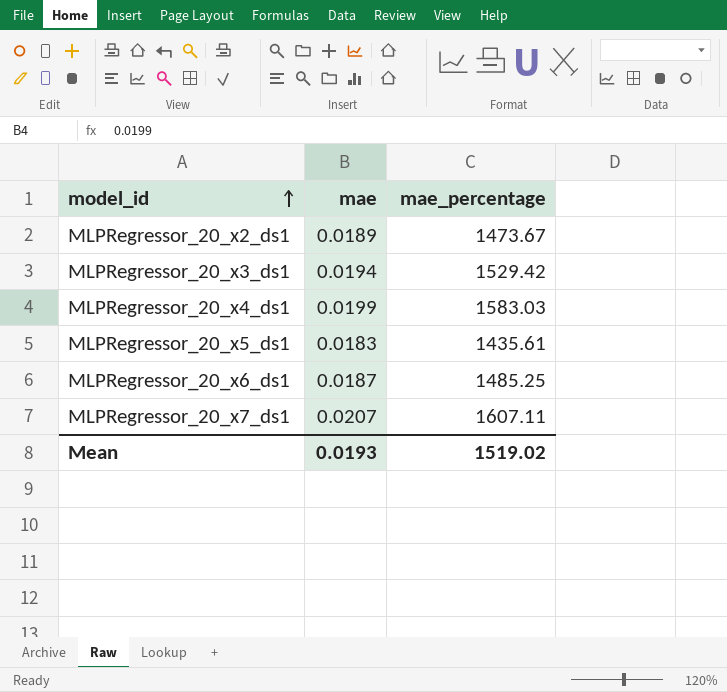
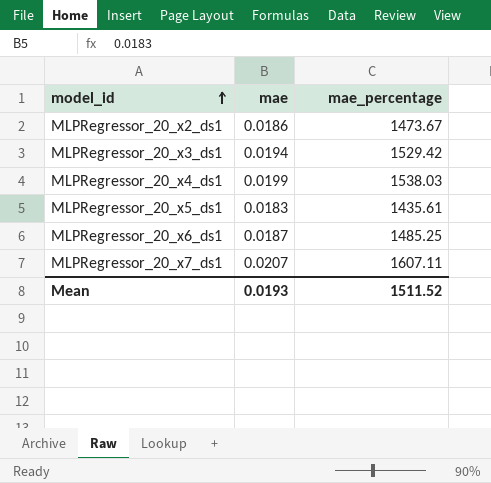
MLPRegressor_20_x2_ds1 | mae: 0.0189 -> 0.0186
MLPRegressor_20_x4_ds1 | mae_percentage: 1583.03 -> 1538.03
Mean | mae_percentage: 1519.02 -> 1511.52

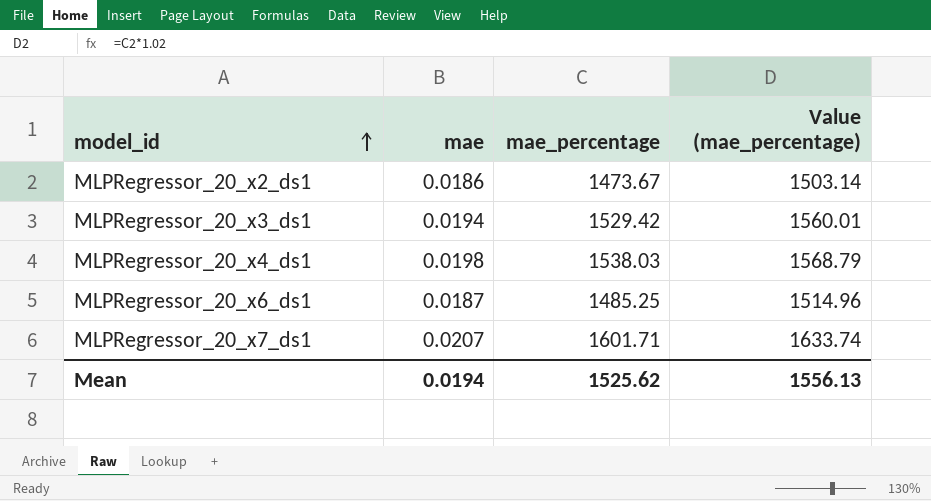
column Value (mae_percentage) | formula: none -> [mae_percentage] * 1.02
row MLPRegressor_20_x5_ds1: 0.0183 | 1435.61 -> none
MLPRegressor_20_x4_ds1 | mae: 0.0199 -> 0.0198
MLPRegressor_20_x7_ds1 | mae_percentage: 1607.11 -> 1601.71
Mean | mae: 0.0193 -> 0.0194
Mean | mae_percentage: 1511.52 -> 1525.62

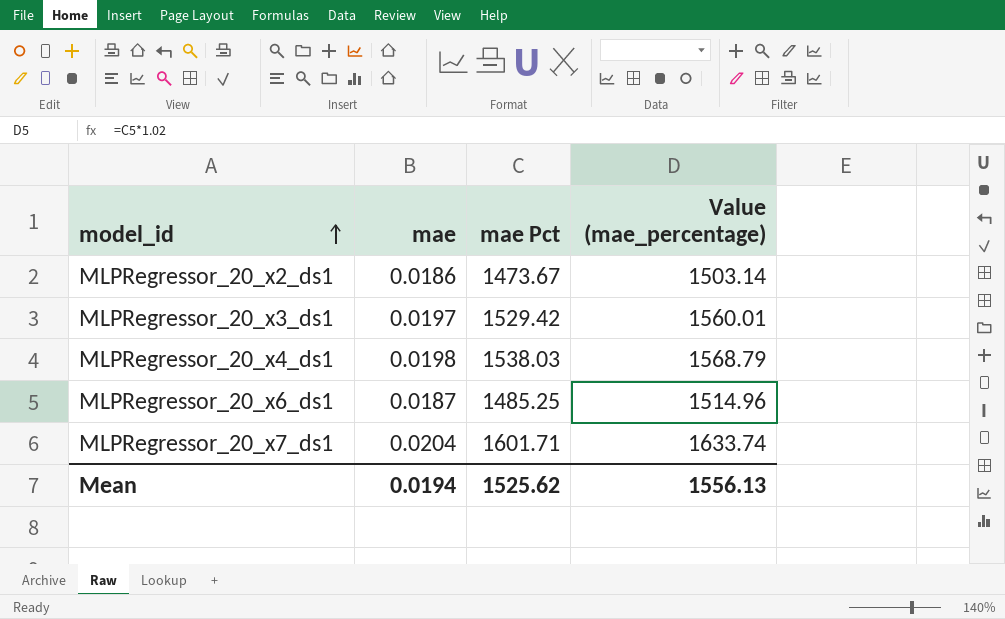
column name: mae_percentage -> mae Pct
MLPRegressor_20_x3_ds1 | mae: 0.0194 -> 0.0197
MLPRegressor_20_x7_ds1 | mae: 0.0207 -> 0.0204

